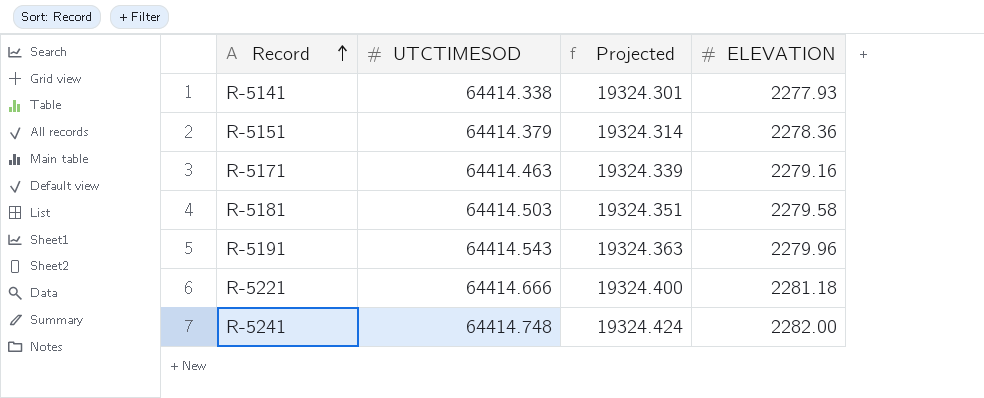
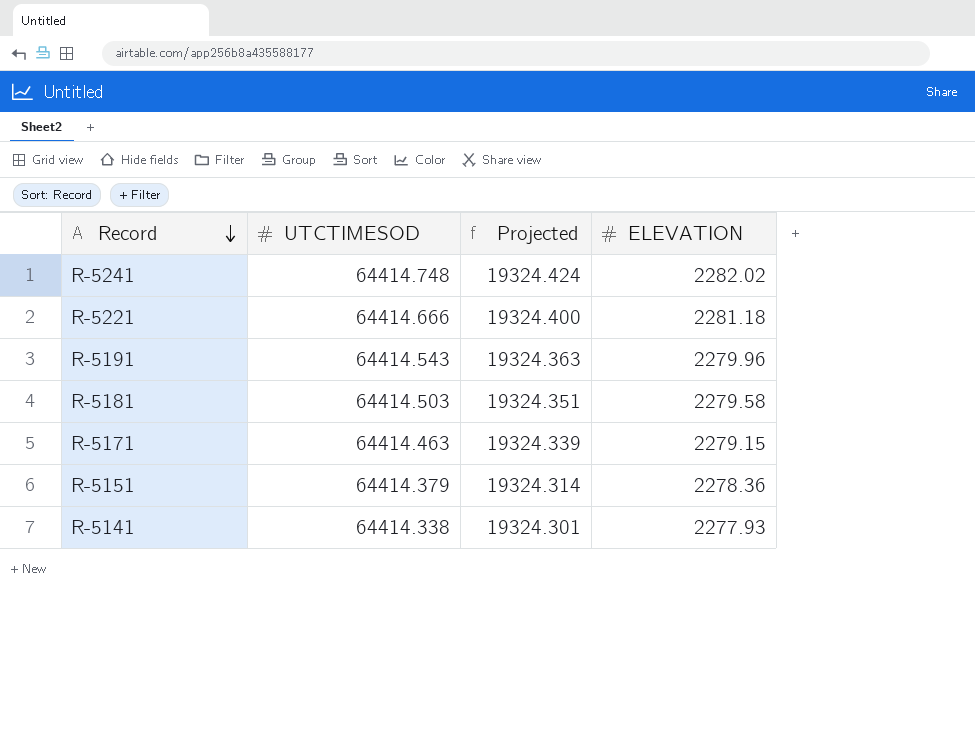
row order: Record ascending -> Record descending
R-5241 | ELEVATION: 2282.00 -> 2282.02
R-5171 | ELEVATION: 2279.16 -> 2279.15

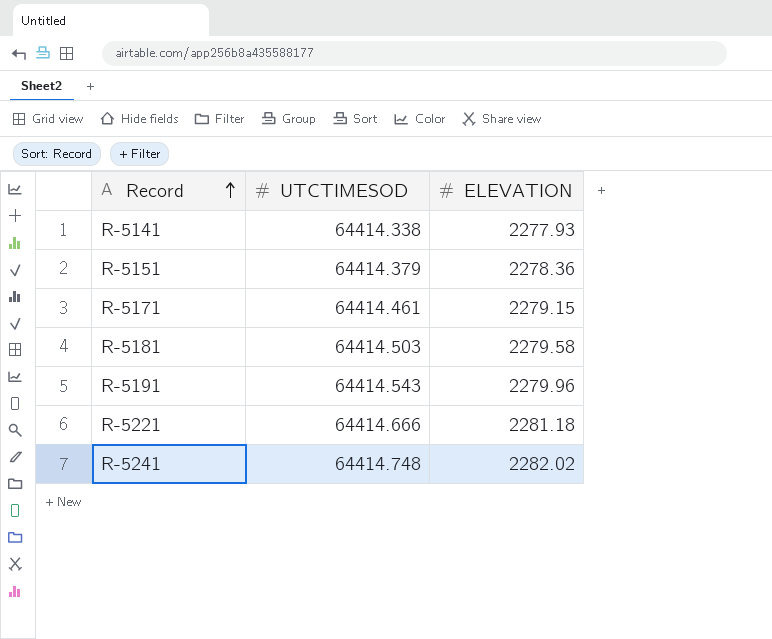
row order: Record descending -> Record ascending
column Projected | formula: [UTCTIMESOD] * 0.3 -> none
R-5171 | UTCTIMESOD: 64414.463 -> 64414.461

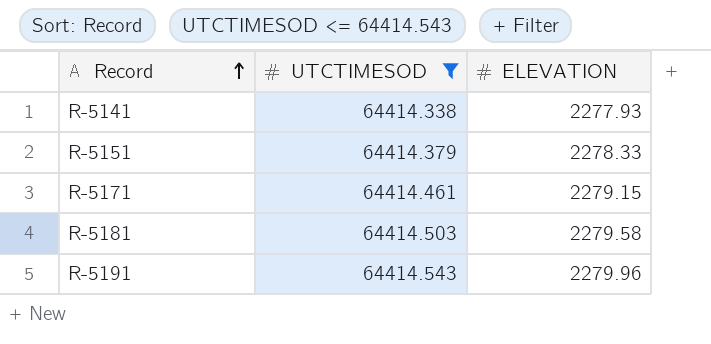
filter: none -> UTCTIMESOD <= 64414.543
R-5151 | ELEVATION: 2278.36 -> 2278.33

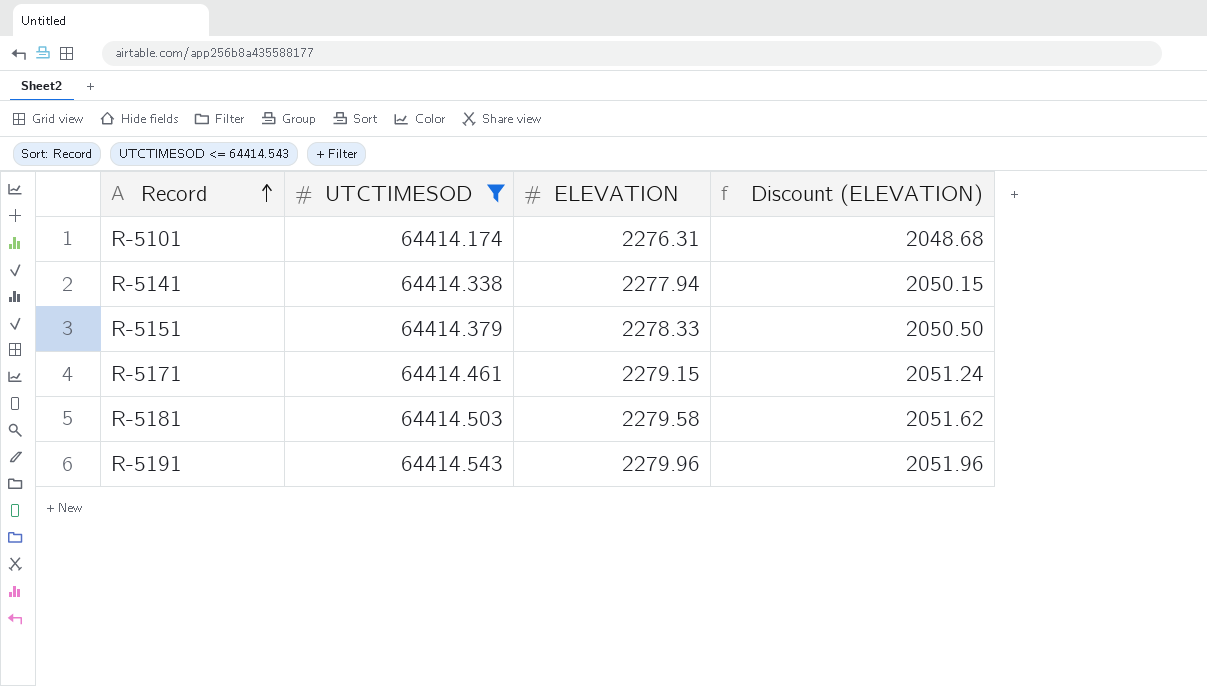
column Discount (ELEVATION) | formula: none -> [ELEVATION] * 0.9
row R-5101: none -> 64414.174 | 2276.31 | 2048.68
R-5141 | ELEVATION: 2277.93 -> 2277.94

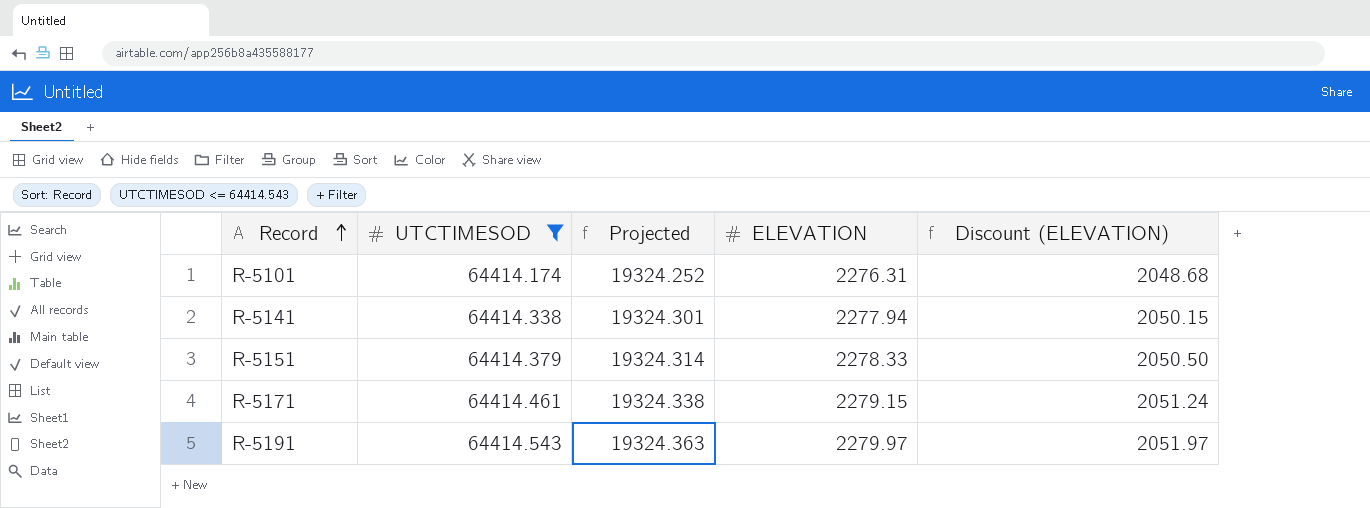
column Projected | formula: none -> [UTCTIMESOD] * 0.3
row R-5181: 64414.503 | 2279.58 | 2051.62 -> none
R-5191 | ELEVATION: 2279.96 -> 2279.97
R-5191 | Discount (ELEVATION): 2051.96 -> 2051.97

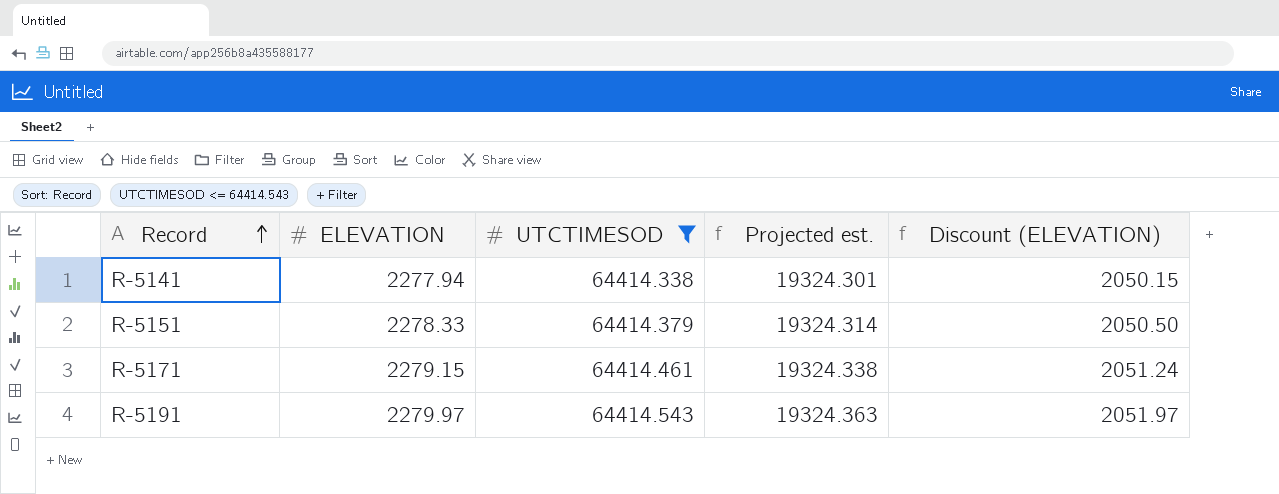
column ELEVATION | position: 4 -> 2
column name: Projected -> Projected est.
row R-5101: 64414.174 | 19324.252 | 2276.31 | 2048.68 -> none

